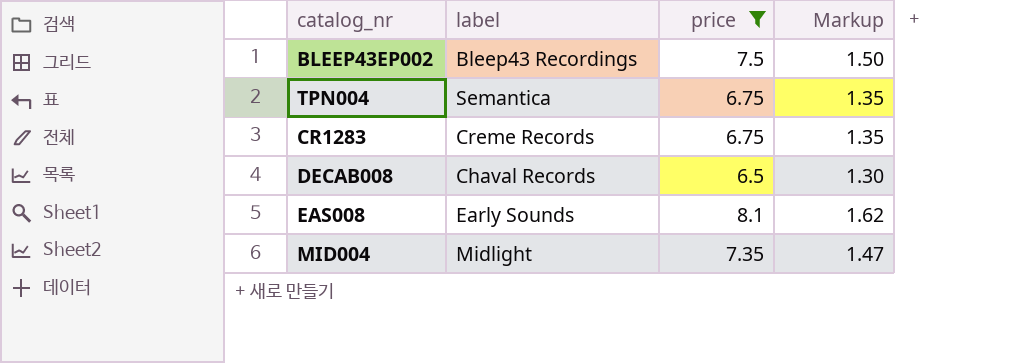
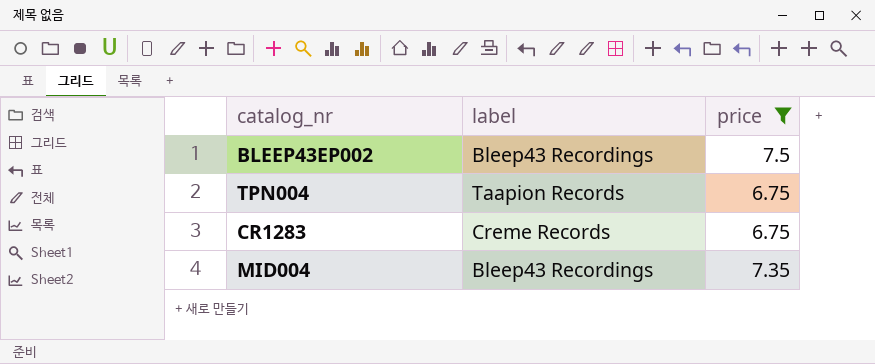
column Markup | formula: [price] * 0.2 -> none
row DECAB008: Chaval Records | 6.5 | 1.30 -> none
row EAS008: Early Sounds | 8.1 | 1.62 -> none
TPN004 | label: Semantica -> Taapion Records
MID004 | label: Midlight -> Bleep43 Recordings

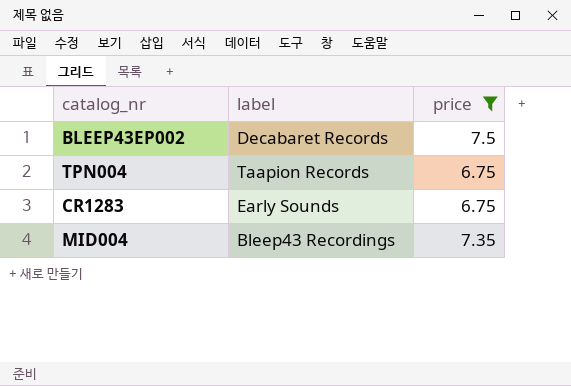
BLEEP43EP002 | label: Bleep43 Recordings -> Decabaret Records
CR1283 | label: Creme Records -> Early Sounds

